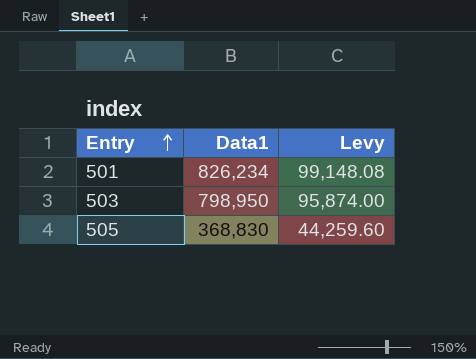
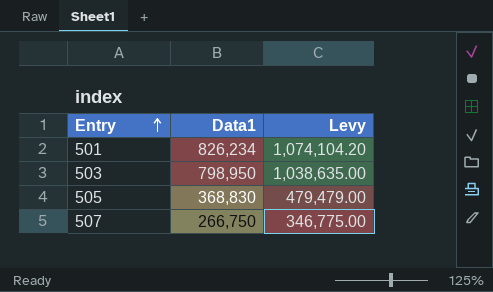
column Levy | formula: [Data1] * 0.12 -> [Data1] * 1.3
row 507: none -> 266,750 | 346,775.00

